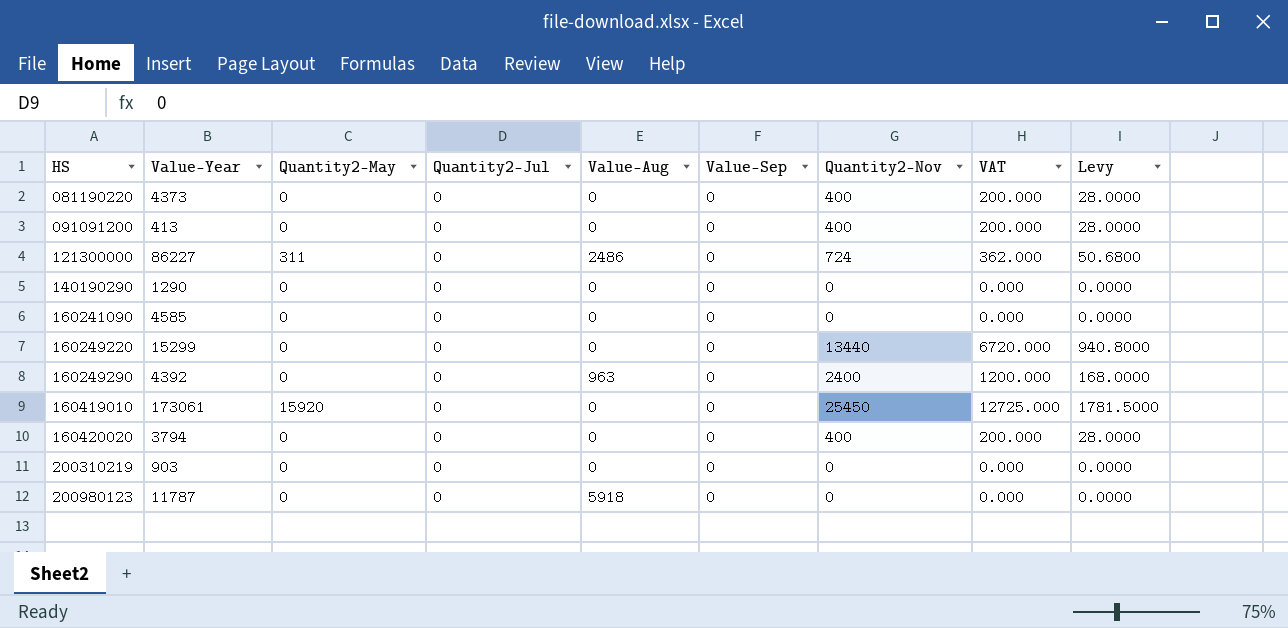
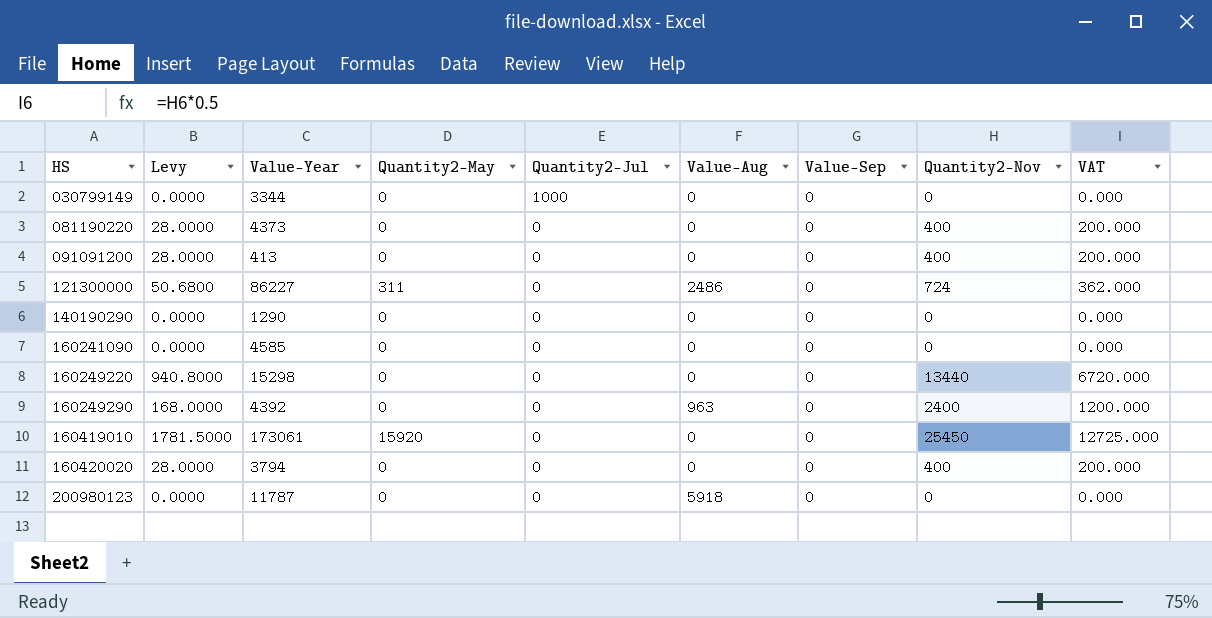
column Levy | position: 9 -> 2
row 200310219: 903 | 0 | 0 | 0 | 0 | 0 | 0.000 | 0.0000 -> none
row 030799149: none -> 0.0000 | 3344 | 0 | 1000 | 0 | 0 | 0 | 0.000
160249220 | Value-Year: 15299 -> 15298

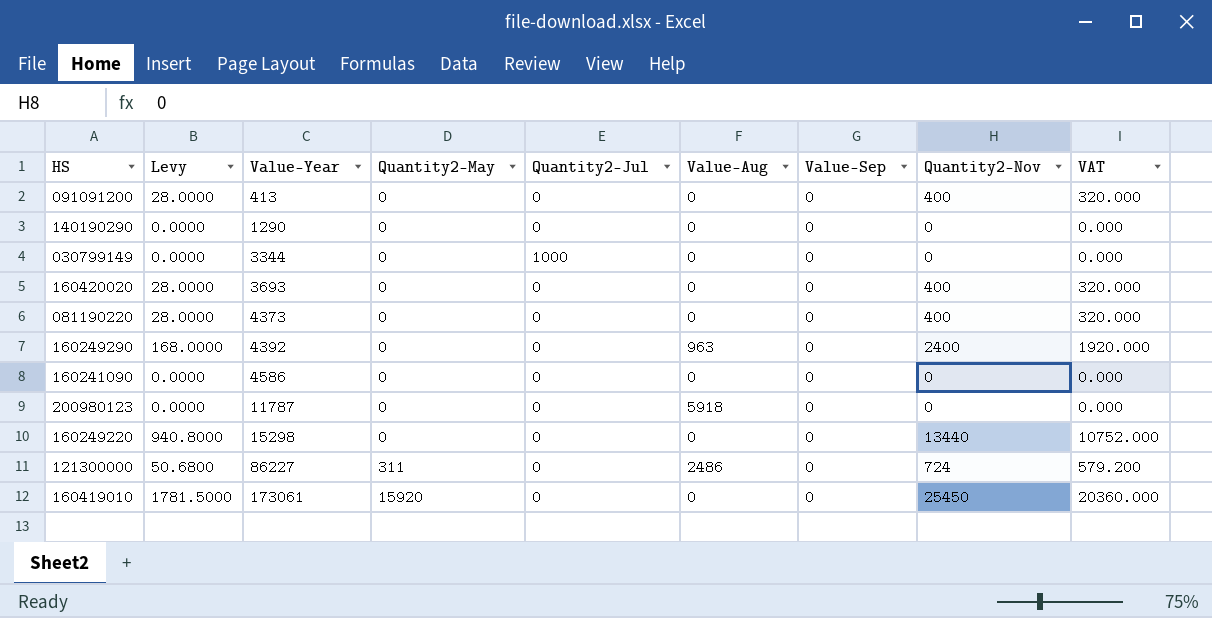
row order: HS ascending -> Value-Year ascending
column VAT | formula: [Quantity2-Nov] * 0.5 -> [Quantity2-Nov] * 0.8
160420020 | Value-Year: 3794 -> 3693
160241090 | Value-Year: 4585 -> 4586

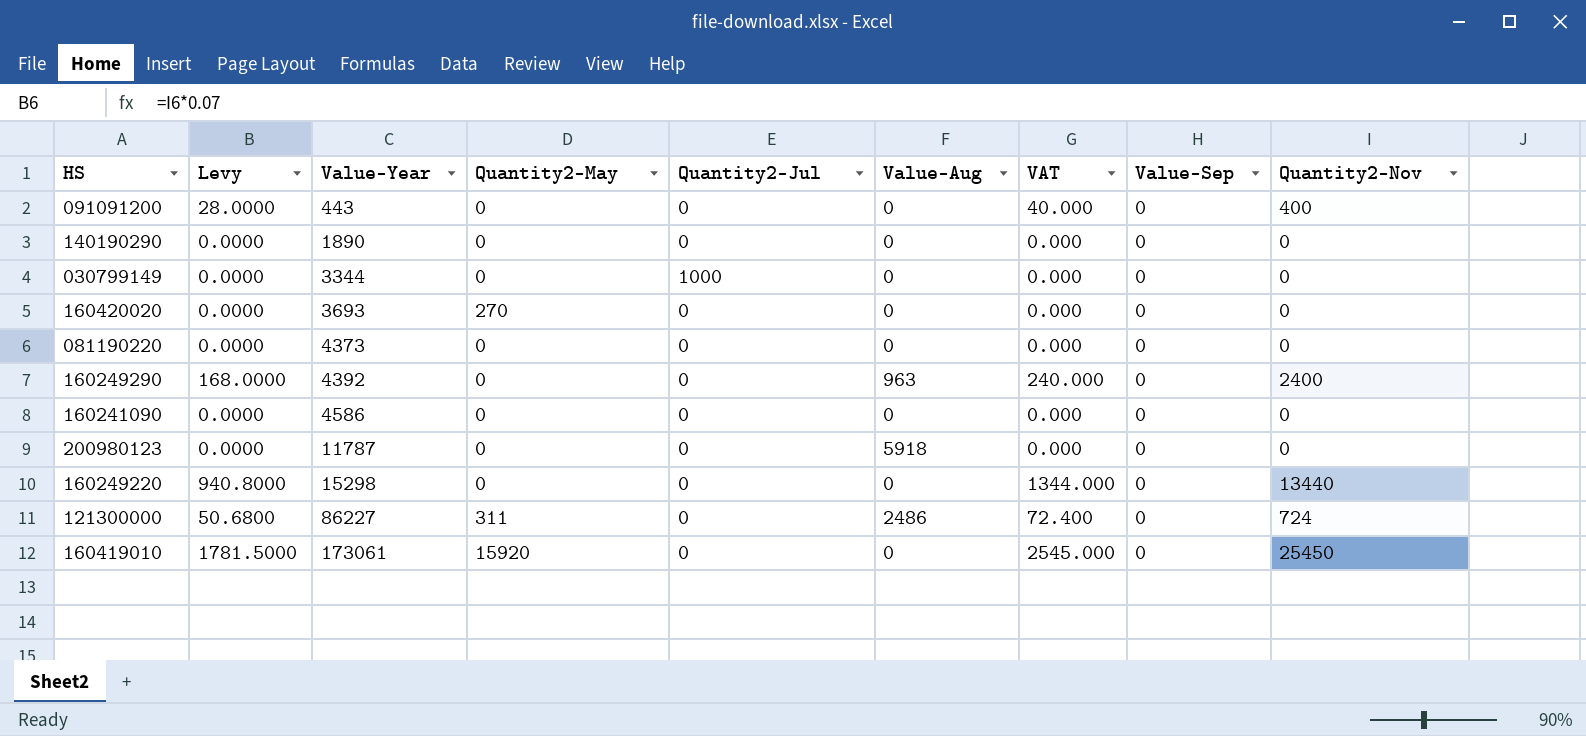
column VAT | formula: [Quantity2-Nov] * 0.8 -> [Quantity2-Nov] * 0.1
column VAT | position: 9 -> 7
091091200 | Value-Year: 413 -> 443
140190290 | Value-Year: 1290 -> 1890
160420020 | Levy: 28.0000 -> 0.0000
160420020 | Quantity2-May: 0 -> 270
160420020 | Quantity2-Nov: 400 -> 0
081190220 | Levy: 28.0000 -> 0.0000
081190220 | Quantity2-Nov: 400 -> 0

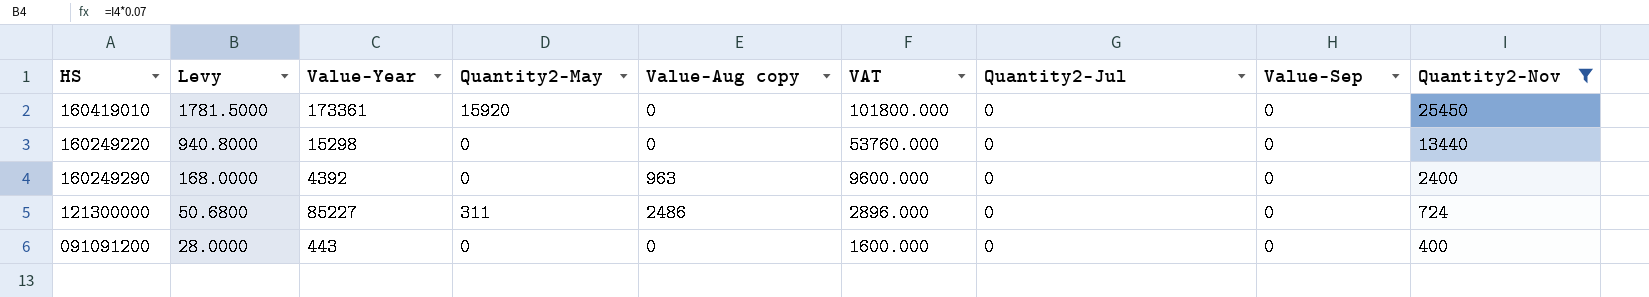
filter: none -> Quantity2-Nov != 0
row order: Value-Year ascending -> Levy descending
column name: Value-Aug -> Value-Aug copy
column VAT | formula: [Quantity2-Nov] * 0.1 -> [Quantity2-Nov] * 4
column Quantity2-Jul | position: 5 -> 7
160419010 | Value-Year: 173061 -> 173361
121300000 | Value-Year: 86227 -> 85227

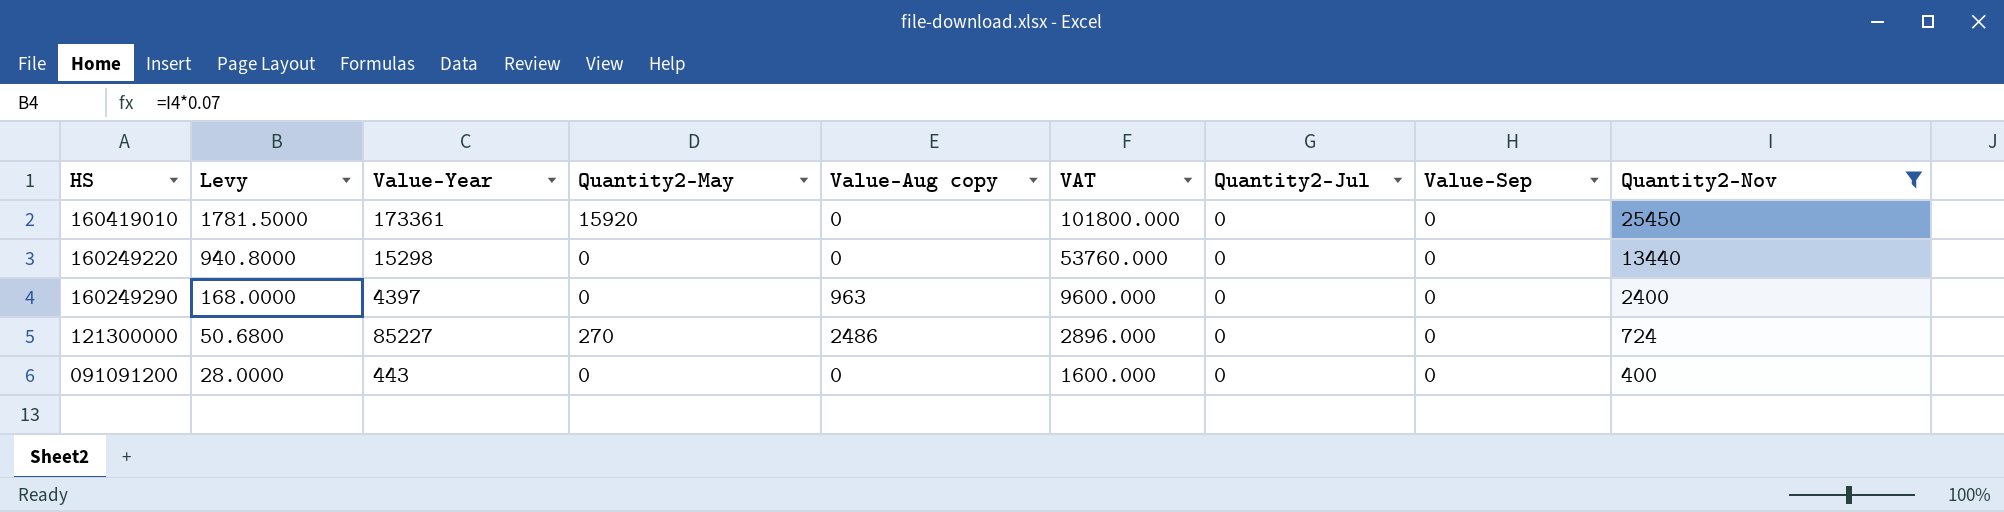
160249290 | Value-Year: 4392 -> 4397
121300000 | Quantity2-May: 311 -> 270

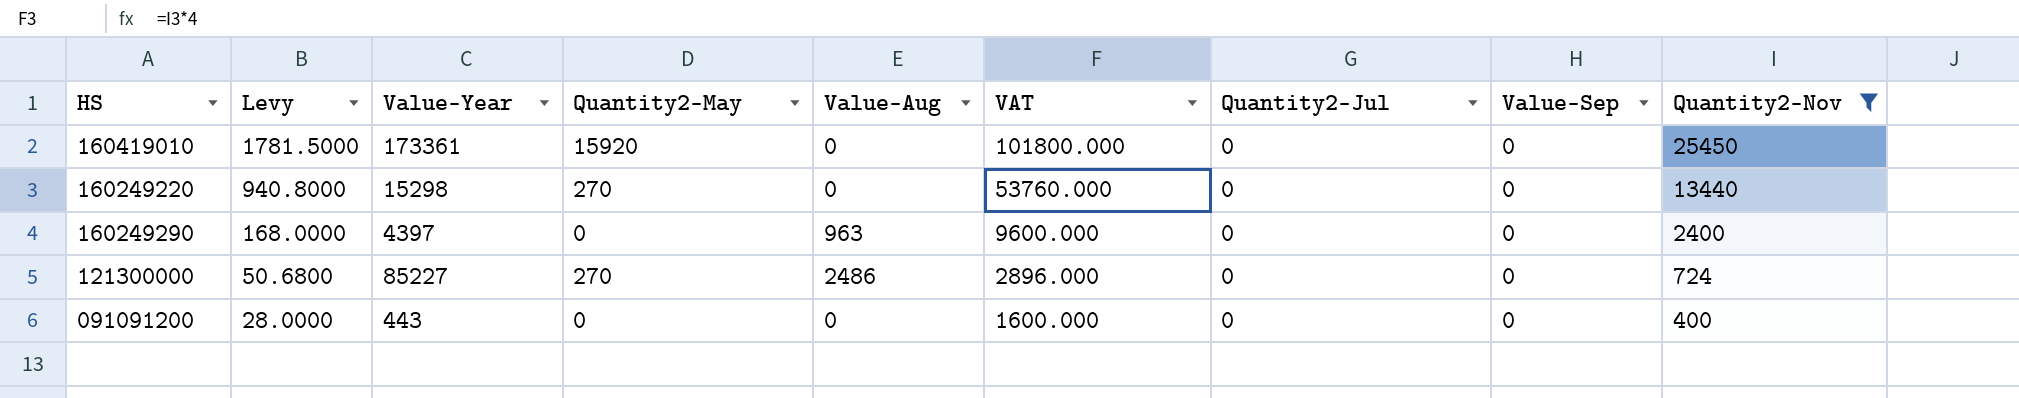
column name: Value-Aug copy -> Value-Aug
160249220 | Quantity2-May: 0 -> 270

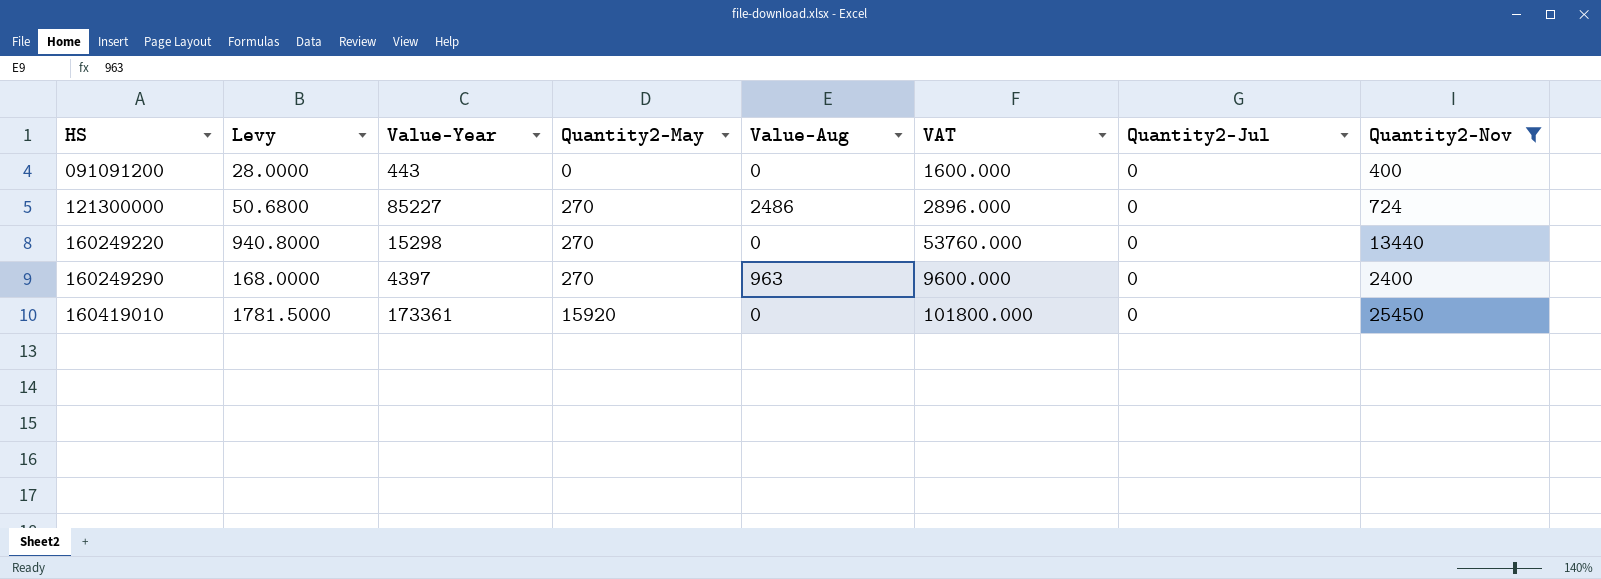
row order: Levy descending -> HS ascending
column Value-Sep | position: 8 -> none
160249290 | Quantity2-May: 0 -> 270

